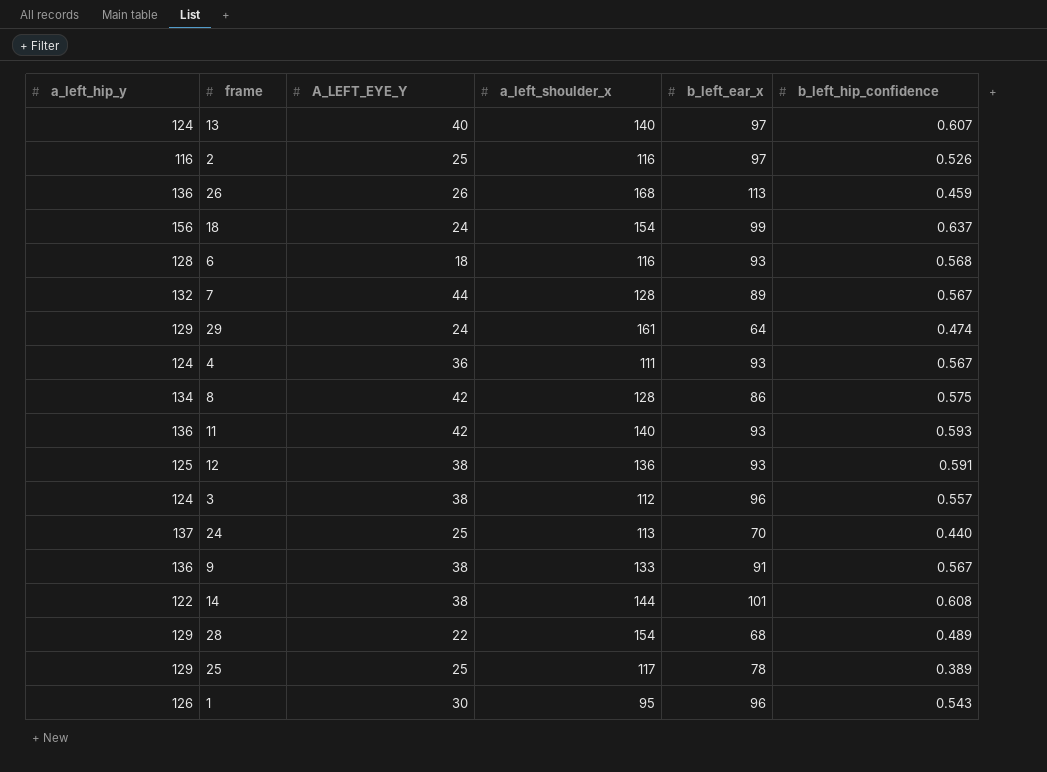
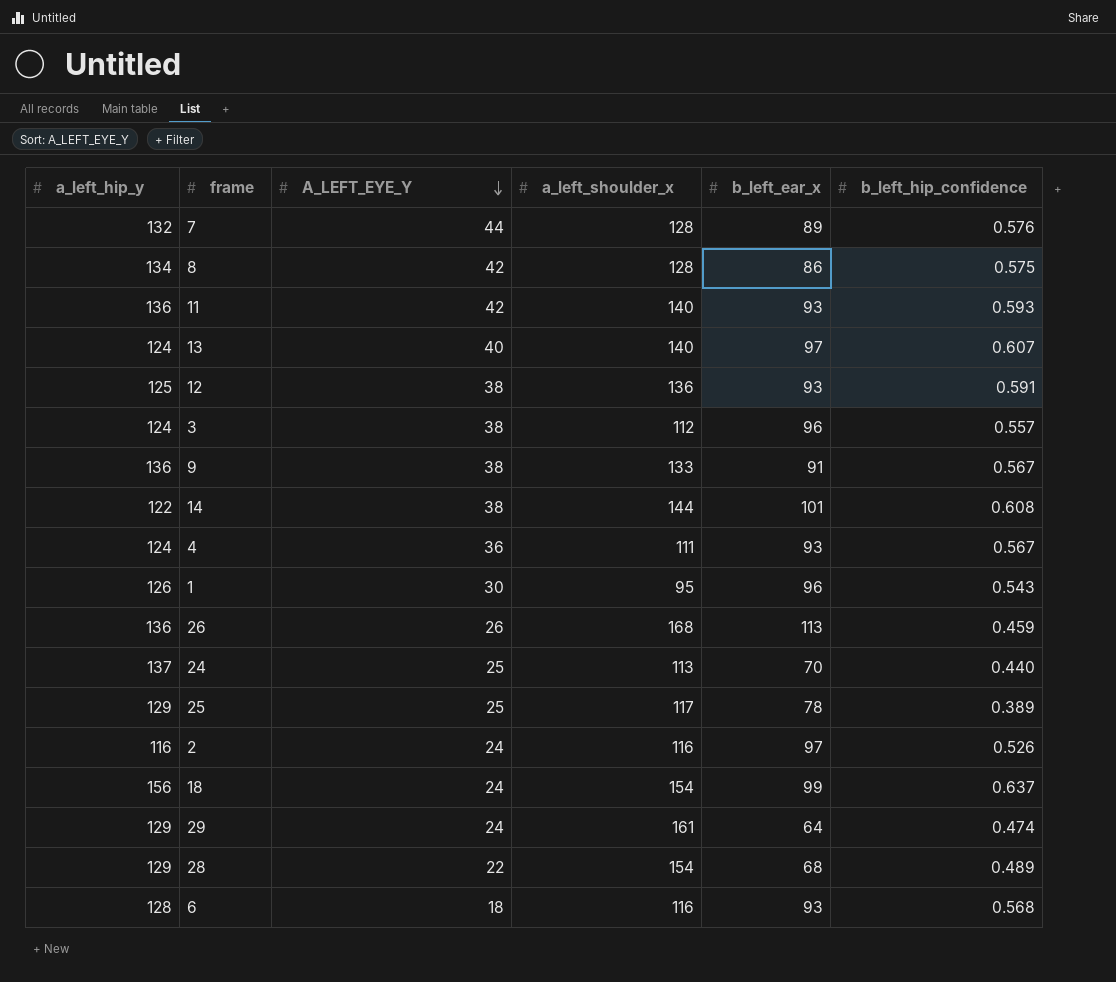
row order: none -> A_LEFT_EYE_Y descending
7 | b_left_hip_confidence: 0.567 -> 0.576
2 | A_LEFT_EYE_Y: 25 -> 24

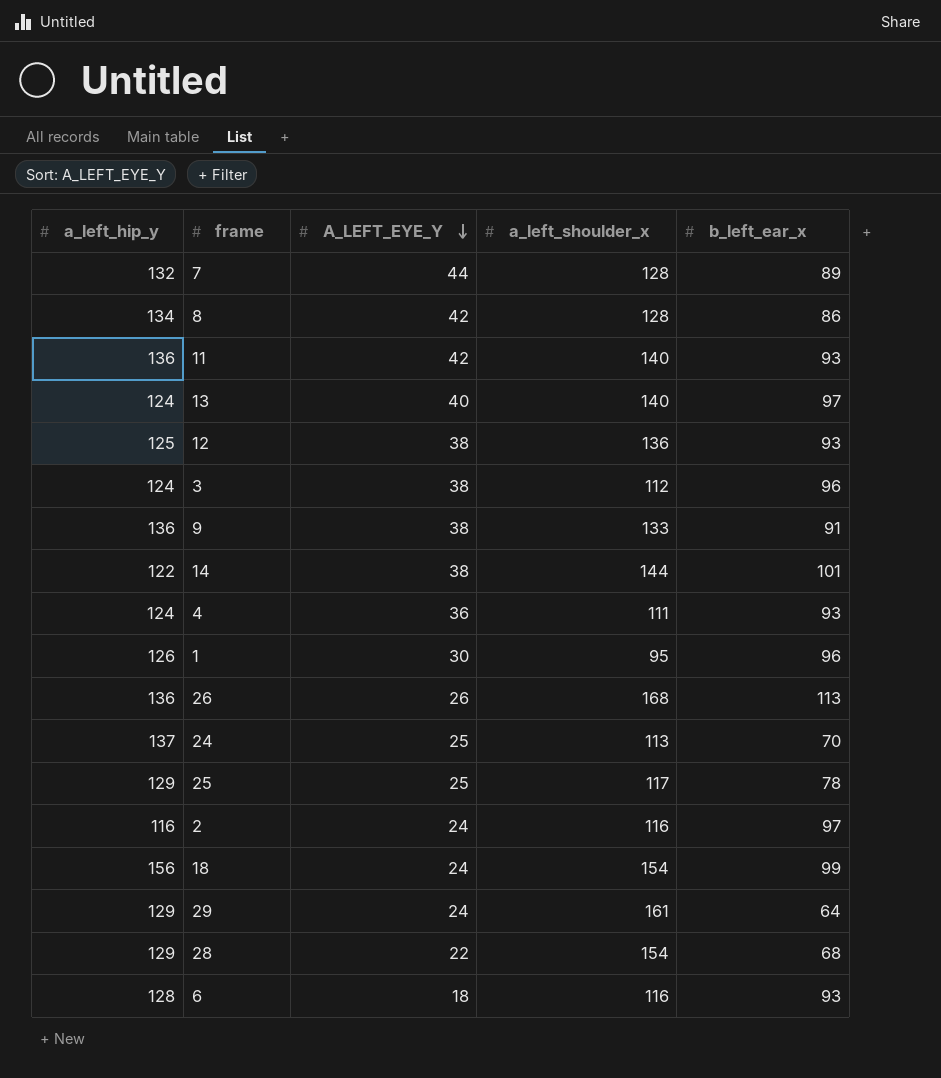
column b_left_hip_confidence | position: 6 -> none

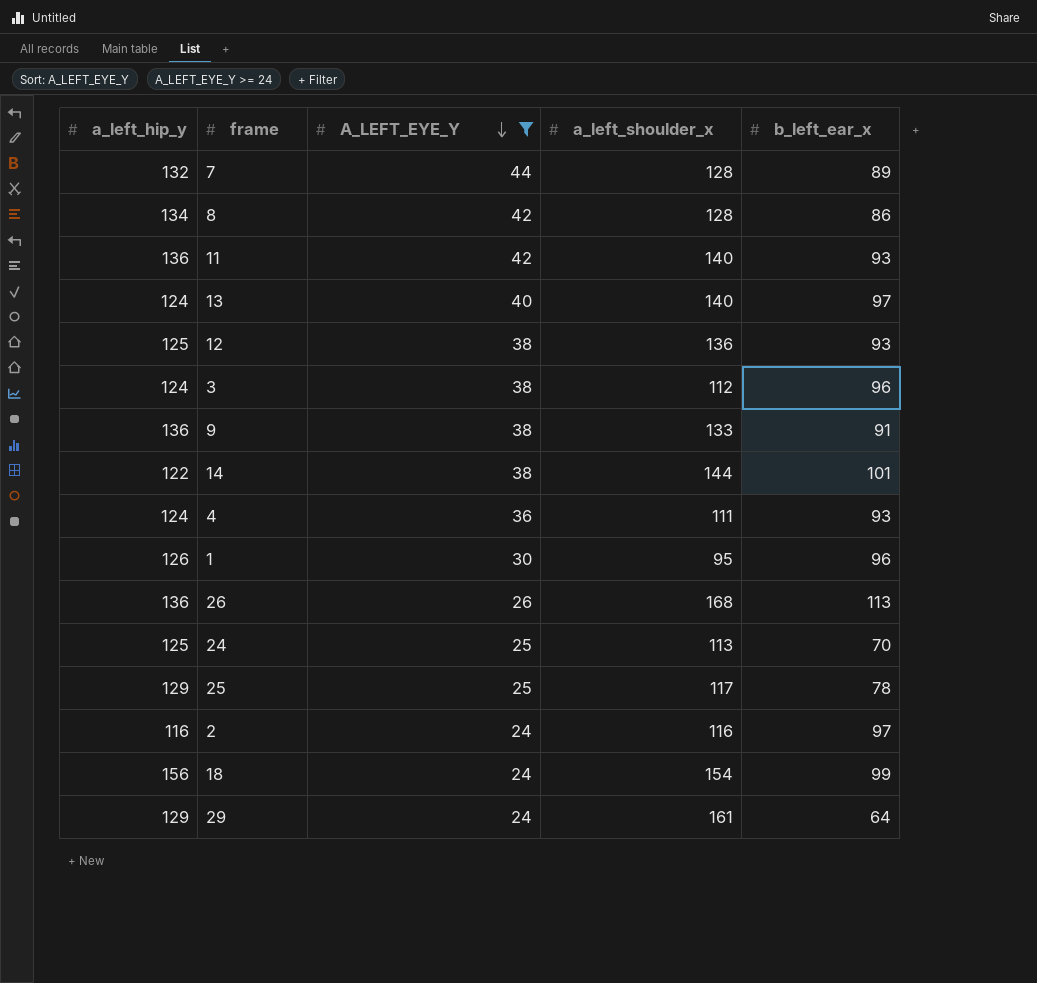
filter: none -> A_LEFT_EYE_Y >= 24
24 | a_left_hip_y: 137 -> 125

